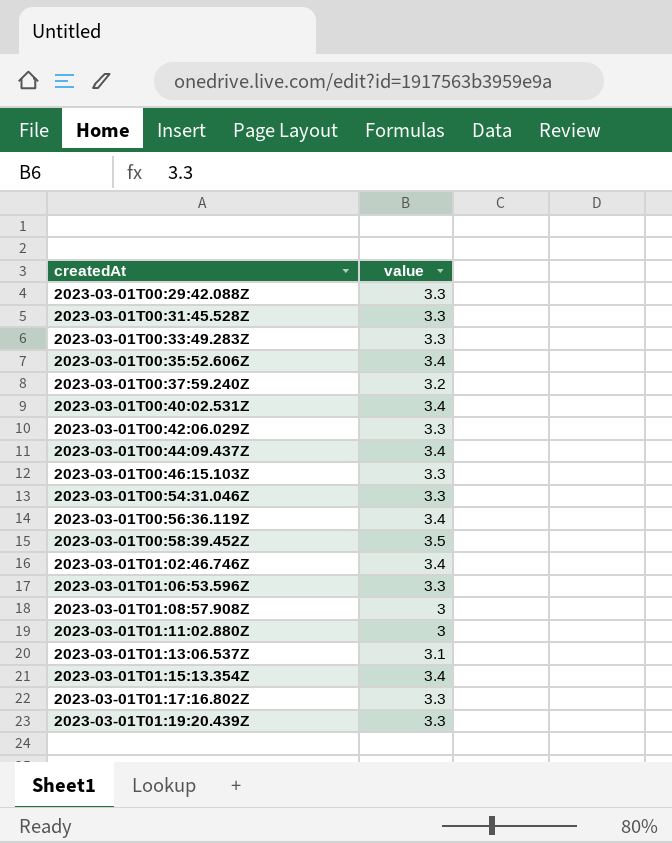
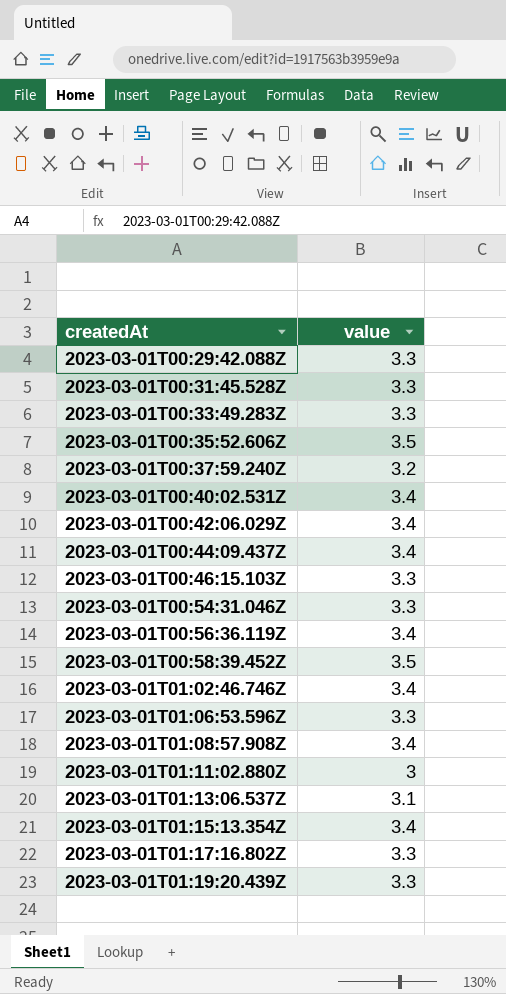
2023-03-01T00:35:52.606Z | value: 3.4 -> 3.5
2023-03-01T00:42:06.029Z | value: 3.3 -> 3.4
2023-03-01T01:08:57.908Z | value: 3 -> 3.4

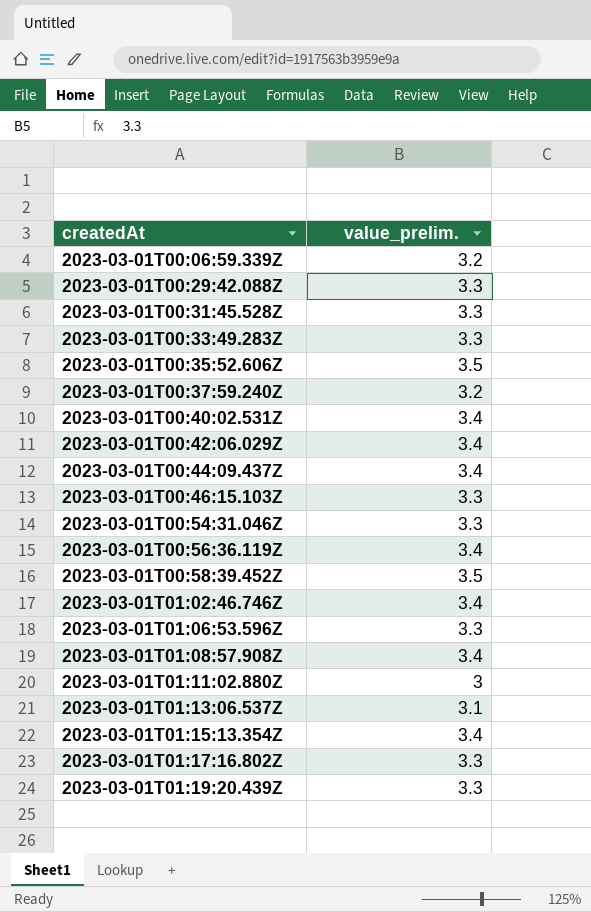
column name: value -> value_prelim.
row 2023-03-01T00:06:59.339Z: none -> 3.2

